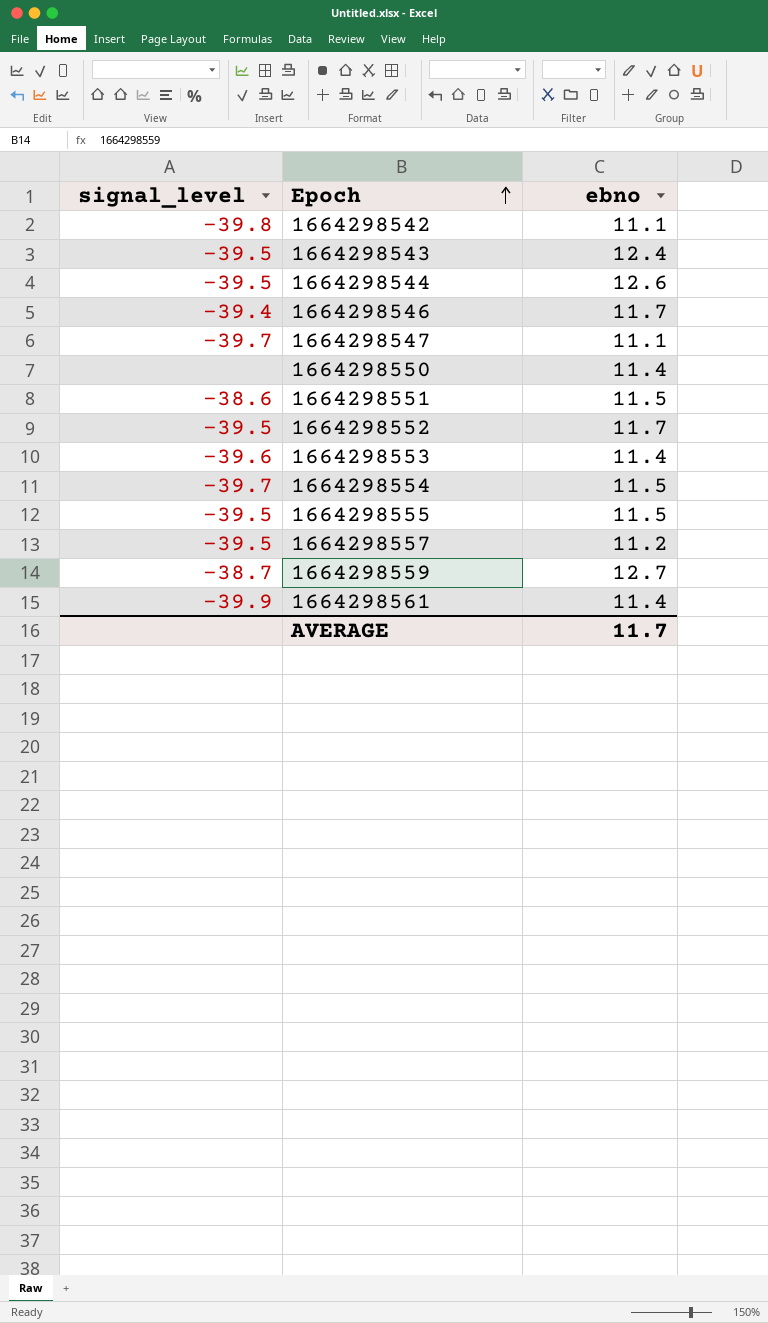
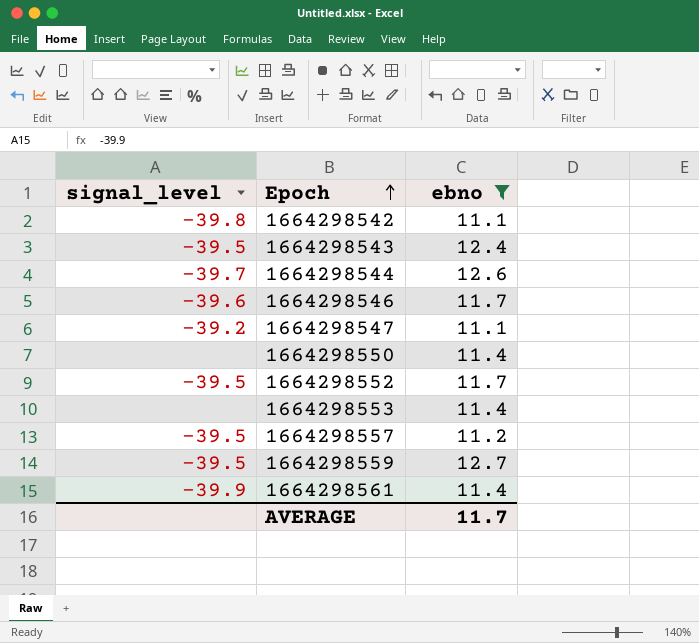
filter: none -> ebno != 11.5
1664298544 | signal_level: -39.5 -> -39.7
1664298546 | signal_level: -39.4 -> -39.6
1664298547 | signal_level: -39.7 -> -39.2
1664298553 | signal_level: -39.6 -> none
1664298559 | signal_level: -38.7 -> -39.5

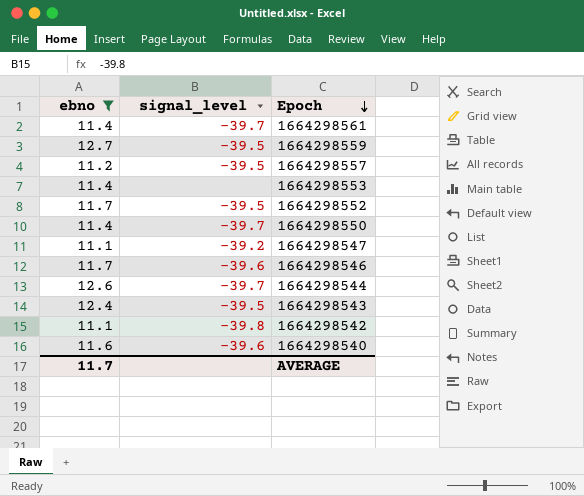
row order: Epoch ascending -> Epoch descending
column ebno | position: 3 -> 1
1664298561 | signal_level: -39.9 -> -39.7
1664298550 | signal_level: none -> -39.7
row 1664298540: none -> 11.6 | -39.6

